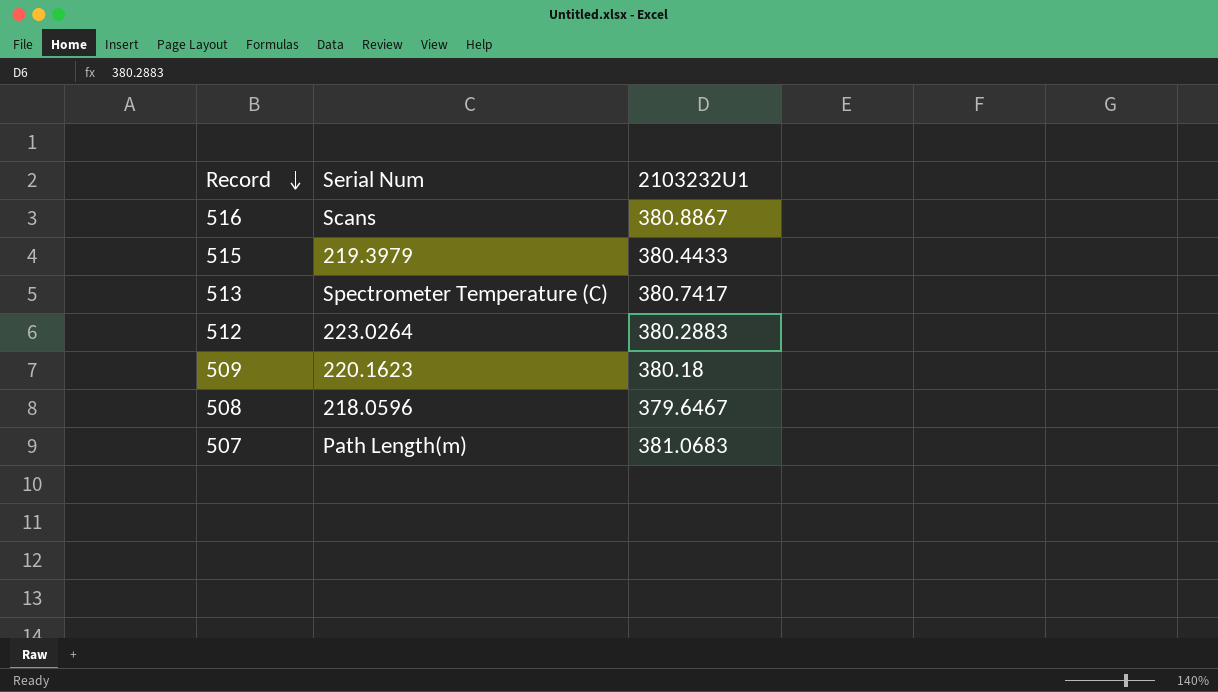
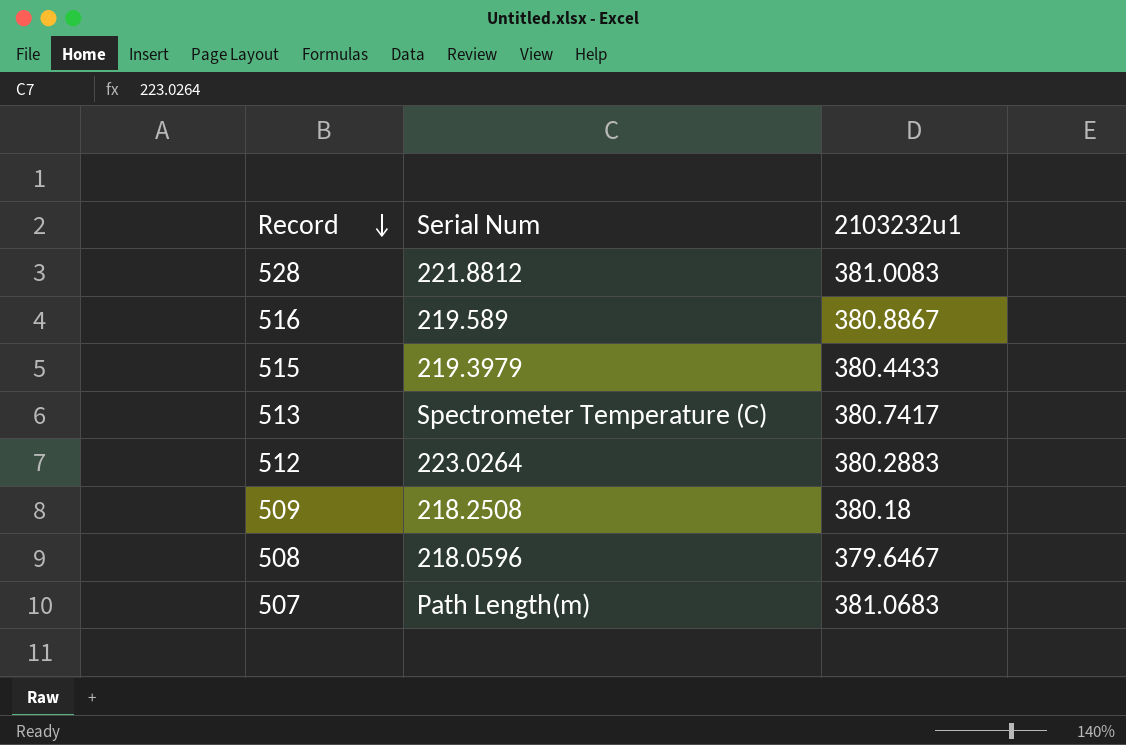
column name: 2103232U1 -> 2103232u1
row 528: none -> 221.8812 | 381.0083
516 | Serial Num: Scans -> 219.589
509 | Serial Num: 220.1623 -> 218.2508

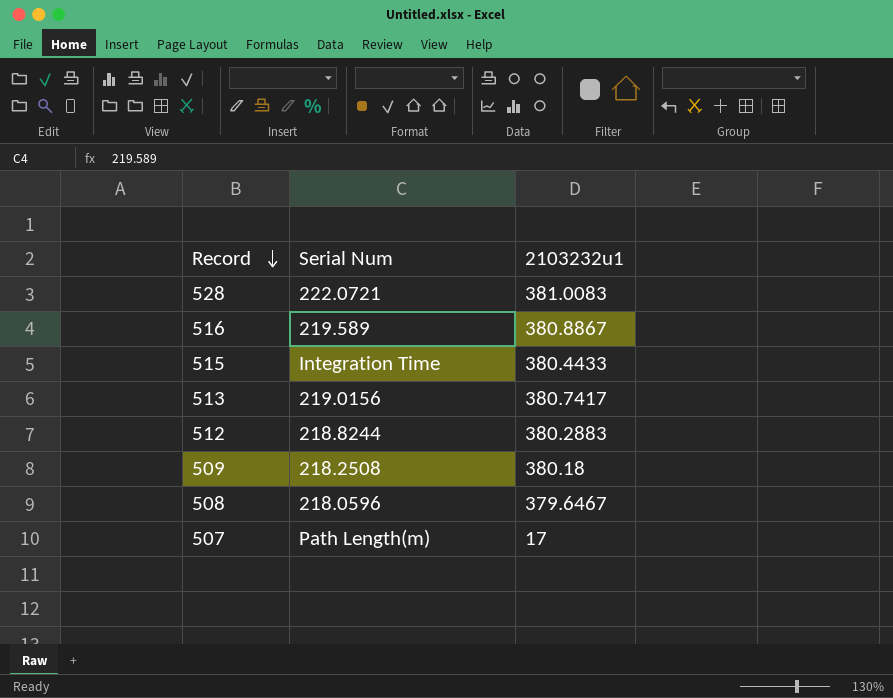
528 | Serial Num: 221.8812 -> 222.0721
515 | Serial Num: 219.3979 -> Integration Time
513 | Serial Num: Spectrometer Temperature (C) -> 219.0156
512 | Serial Num: 223.0264 -> 218.8244
507 | 2103232u1: 381.0683 -> 17

